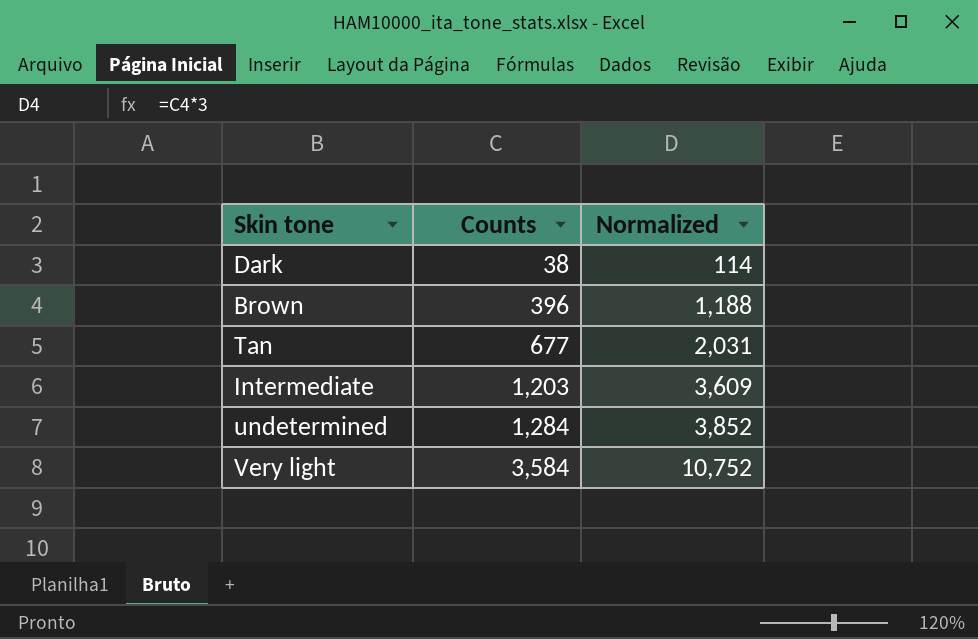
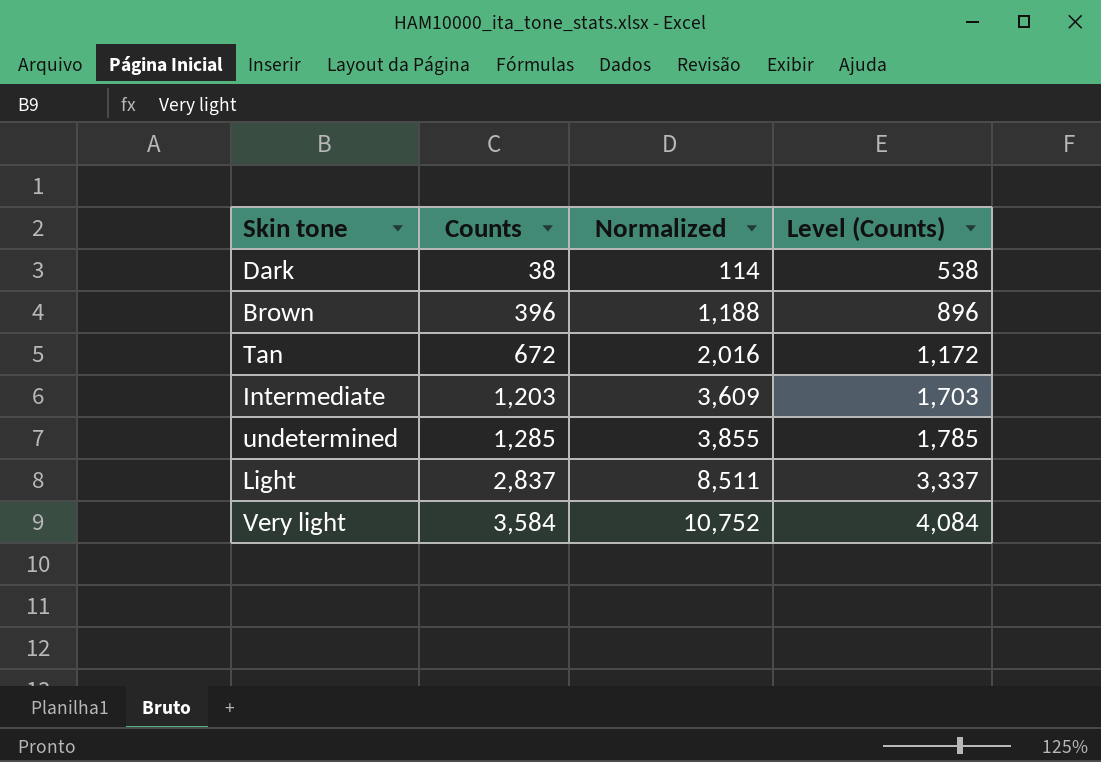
column Level (Counts) | formula: none -> [Counts] + 500
Tan | Counts: 677 -> 672
Tan | Normalized: 2,031 -> 2,016
undetermined | Counts: 1,284 -> 1,285
undetermined | Normalized: 3,852 -> 3,855
row Light: none -> 2,837 | 8,511 | 3,337

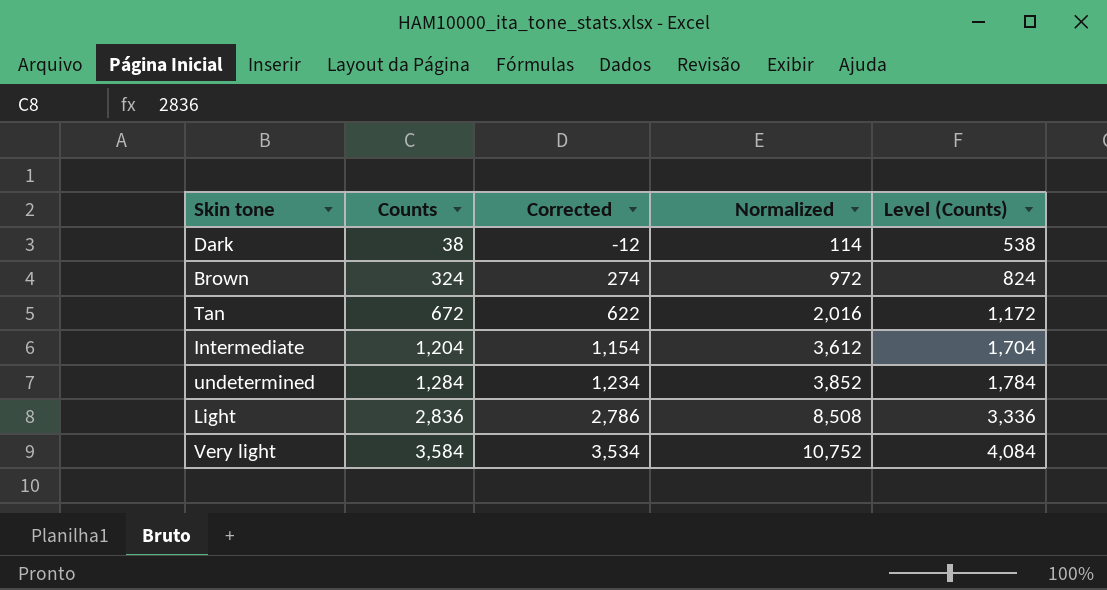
column Corrected | formula: none -> [Counts] - 50
Brown | Counts: 396 -> 324
Brown | Normalized: 1,188 -> 972
Brown | Level (Counts): 896 -> 824
Intermediate | Counts: 1,203 -> 1,204
Intermediate | Normalized: 3,609 -> 3,612
Intermediate | Level (Counts): 1,703 -> 1,704
undetermined | Counts: 1,285 -> 1,284
undetermined | Normalized: 3,855 -> 3,852
undetermined | Level (Counts): 1,785 -> 1,784
Light | Counts: 2,837 -> 2,836
Light | Normalized: 8,511 -> 8,508
Light | Level (Counts): 3,337 -> 3,336

